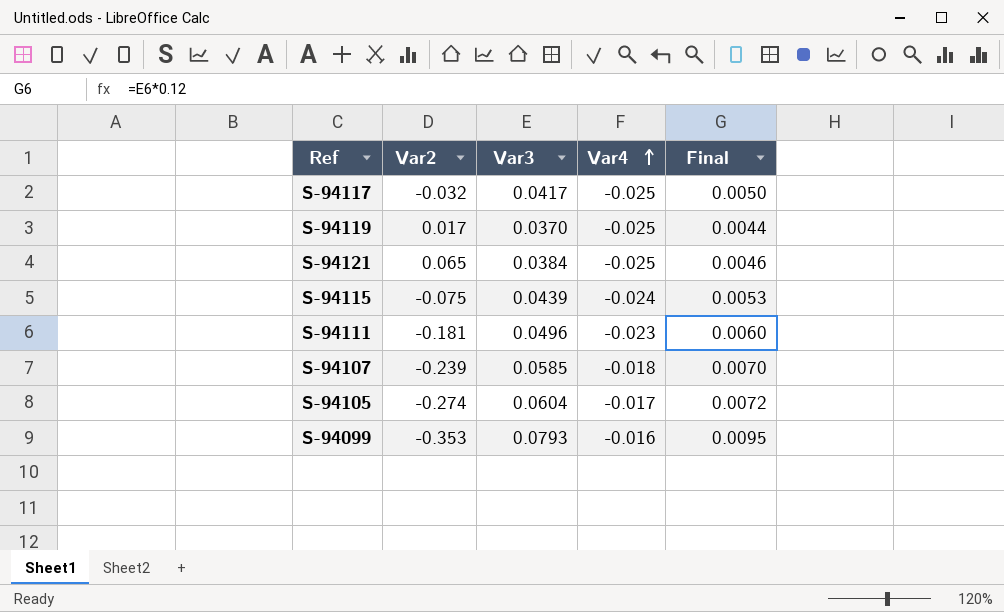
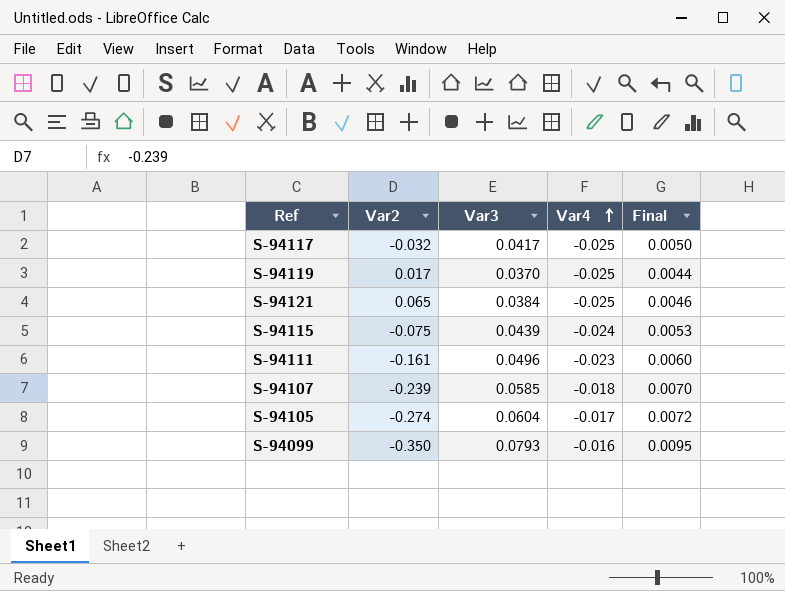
S-94111 | Var2: -0.181 -> -0.161
S-94099 | Var2: -0.353 -> -0.350

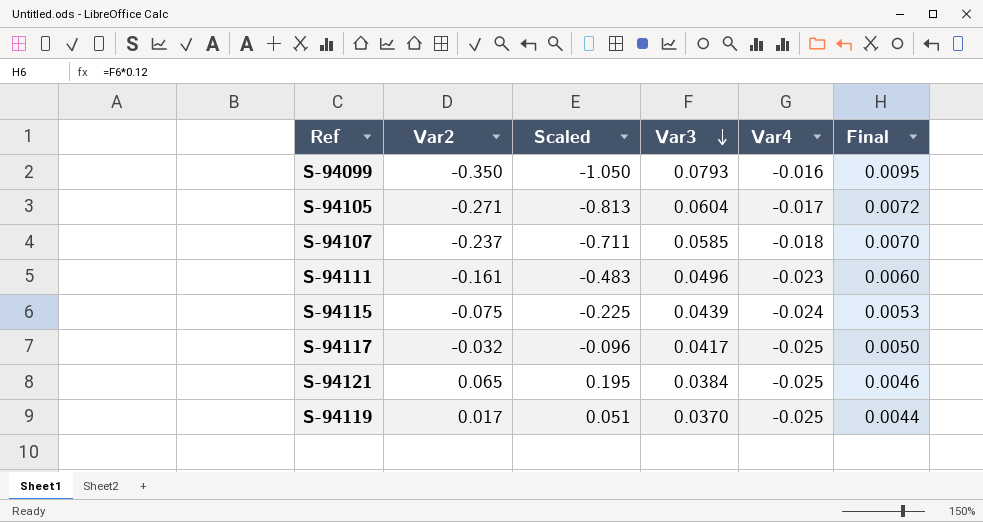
row order: Var4 ascending -> Var3 descending
column Scaled | formula: none -> [Var2] * 3
S-94105 | Var2: -0.274 -> -0.271
S-94107 | Var2: -0.239 -> -0.237

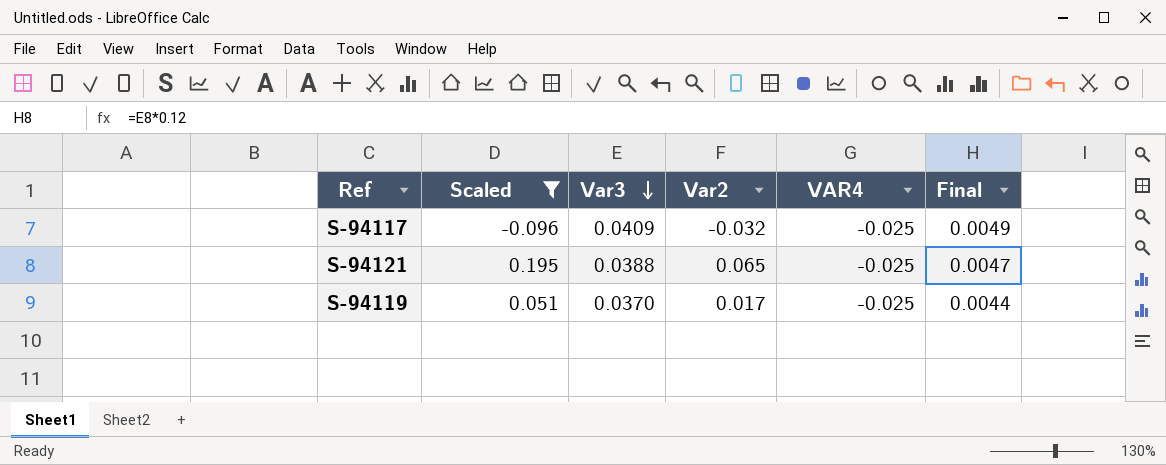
filter: none -> Scaled >= -0.096
column Var2 | position: 2 -> 4
column name: Var4 -> VAR4
S-94117 | Var3: 0.0417 -> 0.0409
S-94117 | Final: 0.0050 -> 0.0049
S-94121 | Var3: 0.0384 -> 0.0388
S-94121 | Final: 0.0046 -> 0.0047

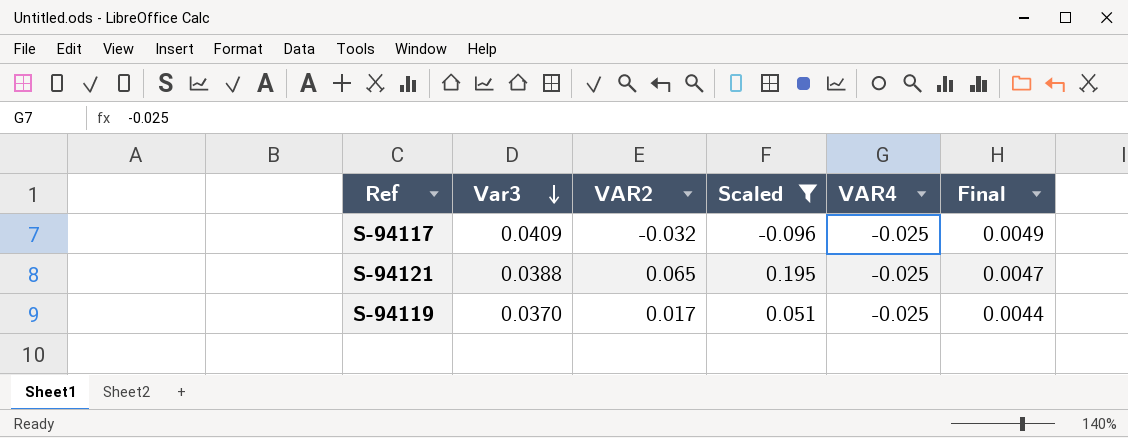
column name: Var2 -> VAR2
column Scaled | position: 2 -> 4

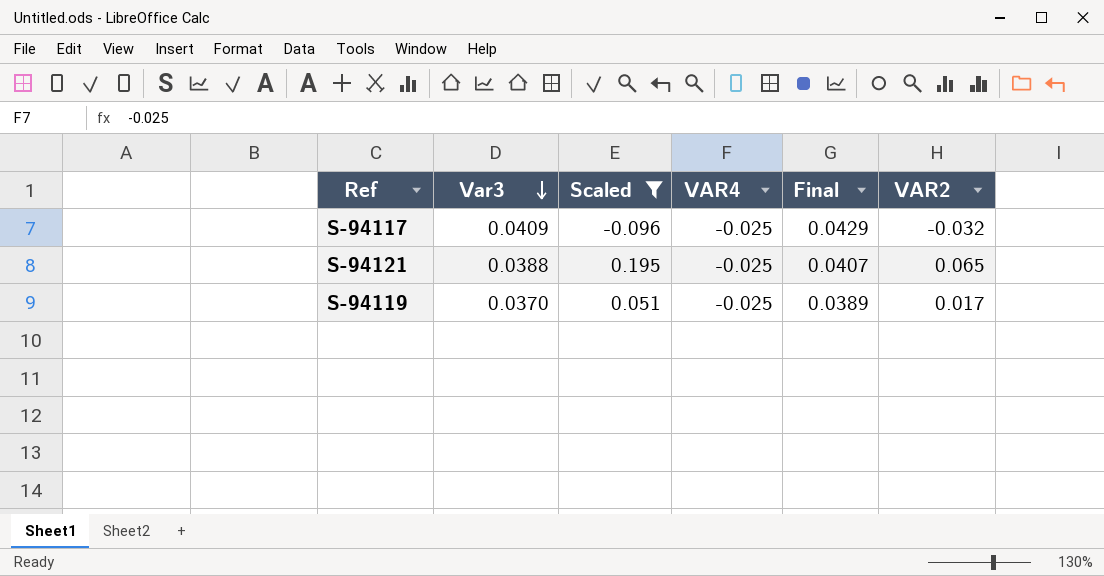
column Final | formula: [Var3] * 0.12 -> [Var3] * 1.05
column VAR2 | position: 3 -> 6

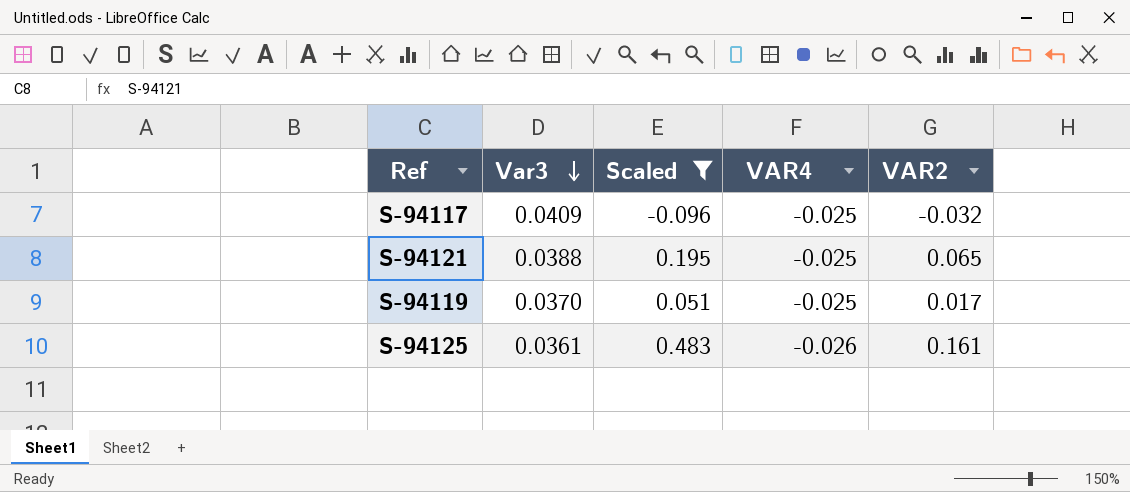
column Final | formula: [Var3] * 1.05 -> none
row S-94125: none -> 0.0361 | 0.483 | -0.026 | 0.161

